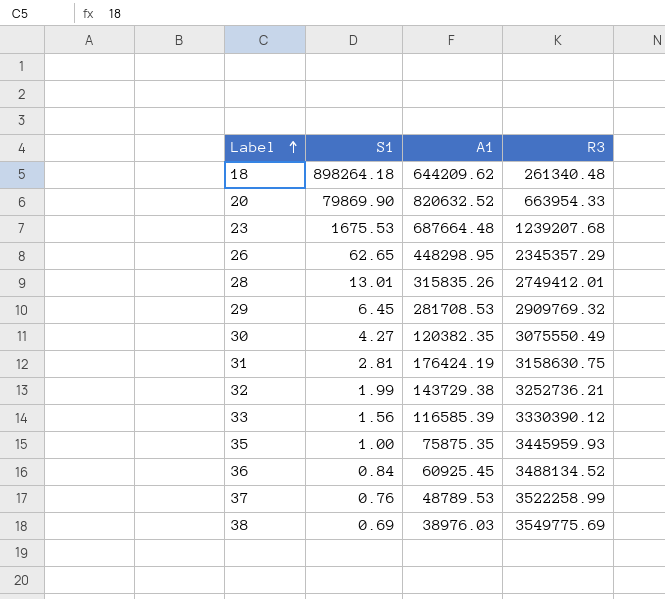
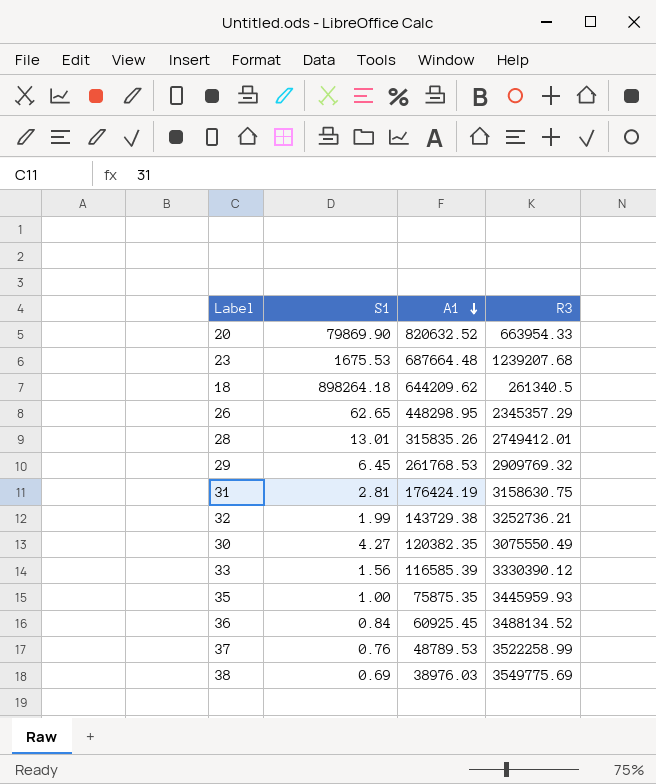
row order: Label ascending -> A1 descending
18 | R3: 261340.48 -> 261340.5
29 | A1: 281708.53 -> 261768.53

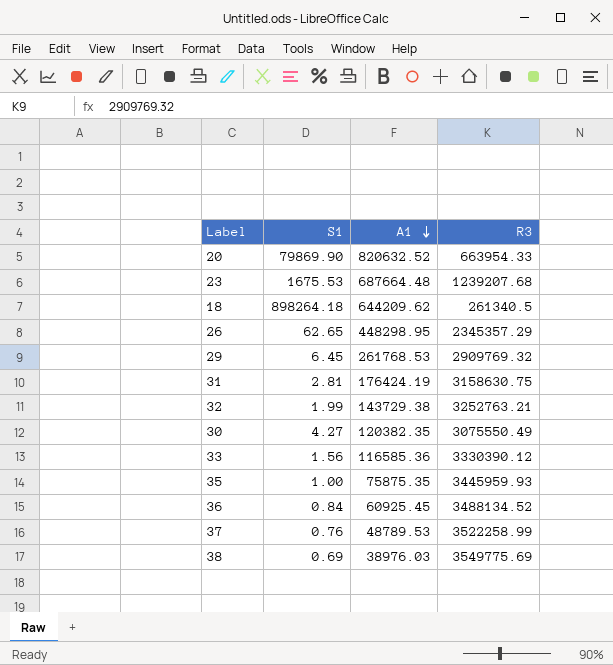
row 28: 13.01 | 315835.26 | 2749412.01 -> none
32 | R3: 3252736.21 -> 3252763.21
33 | A1: 116585.39 -> 116585.36

